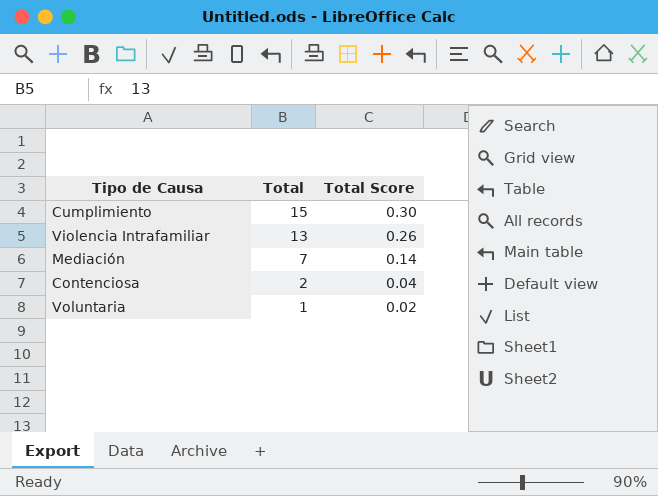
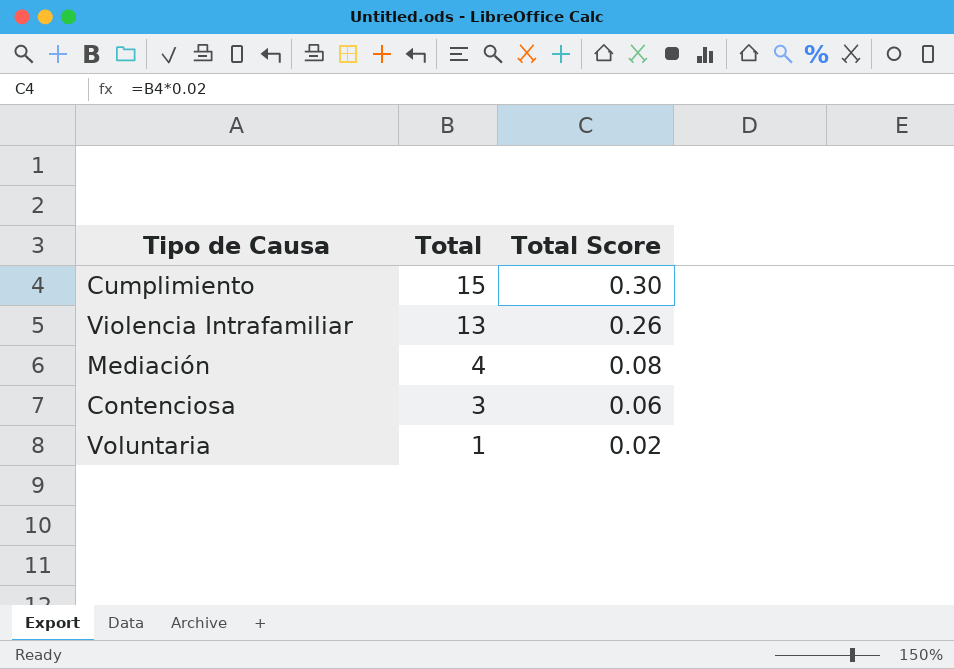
Mediación | Total: 7 -> 4
Mediación | Total Score: 0.14 -> 0.08
Contenciosa | Total: 2 -> 3
Contenciosa | Total Score: 0.04 -> 0.06

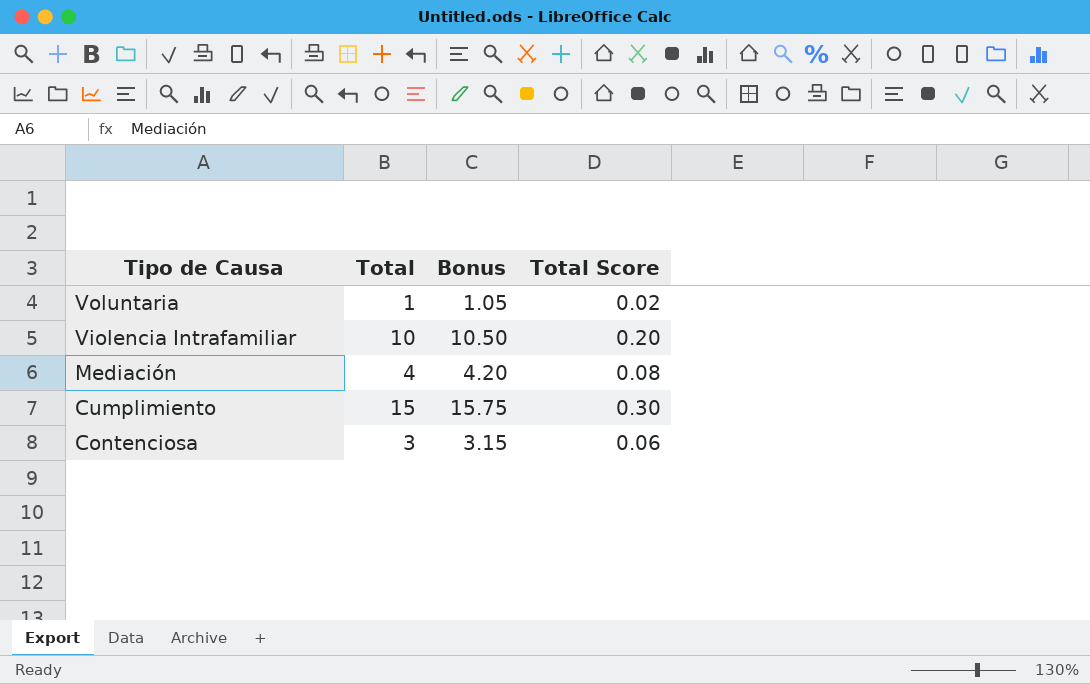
row order: Total descending -> Tipo de Causa descending
column Bonus | formula: none -> [Total] * 1.05
Violencia Intrafamiliar | Total: 13 -> 10
Violencia Intrafamiliar | Total Score: 0.26 -> 0.20

